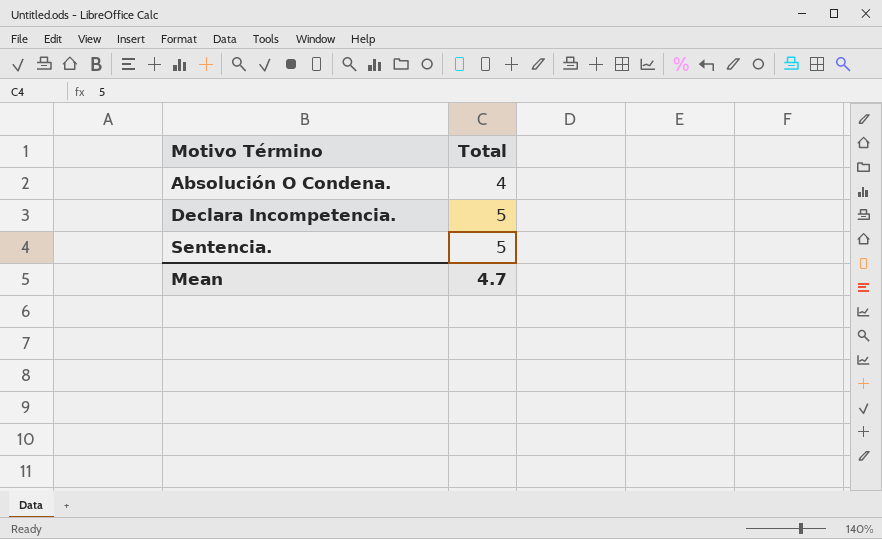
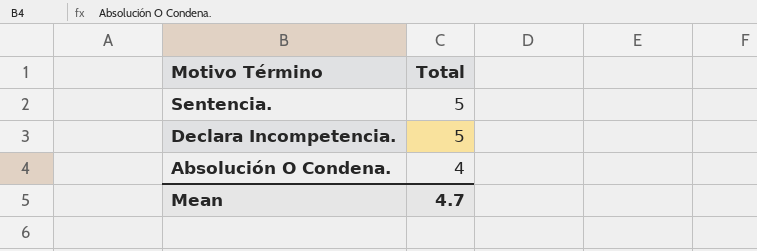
row order: Motivo Término ascending -> Motivo Término descending

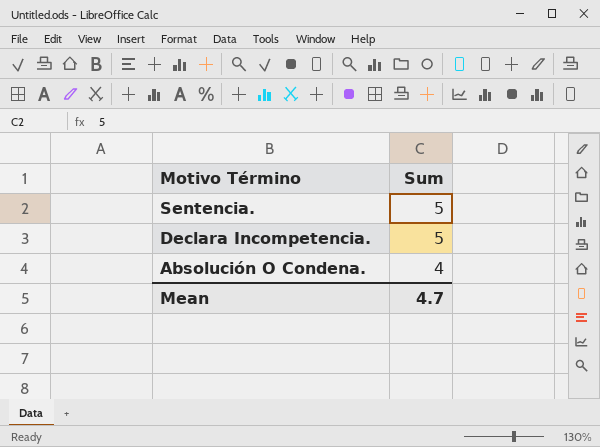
column name: Total -> Sum

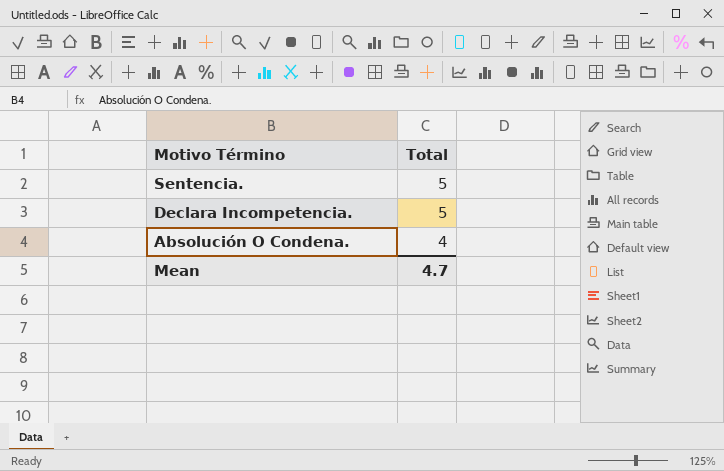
column name: Sum -> Total

